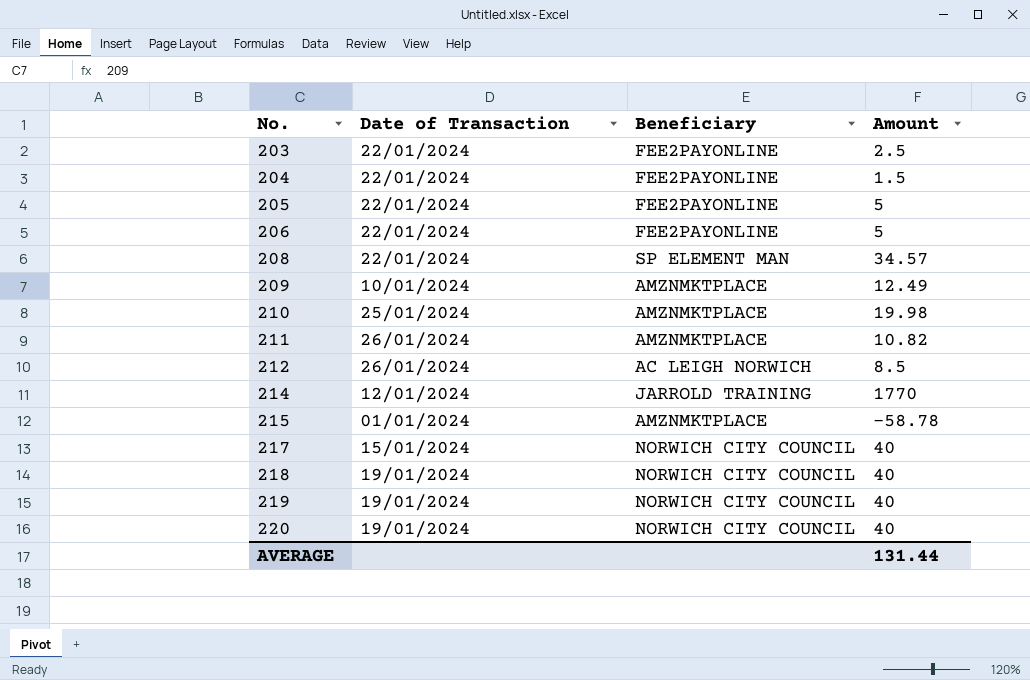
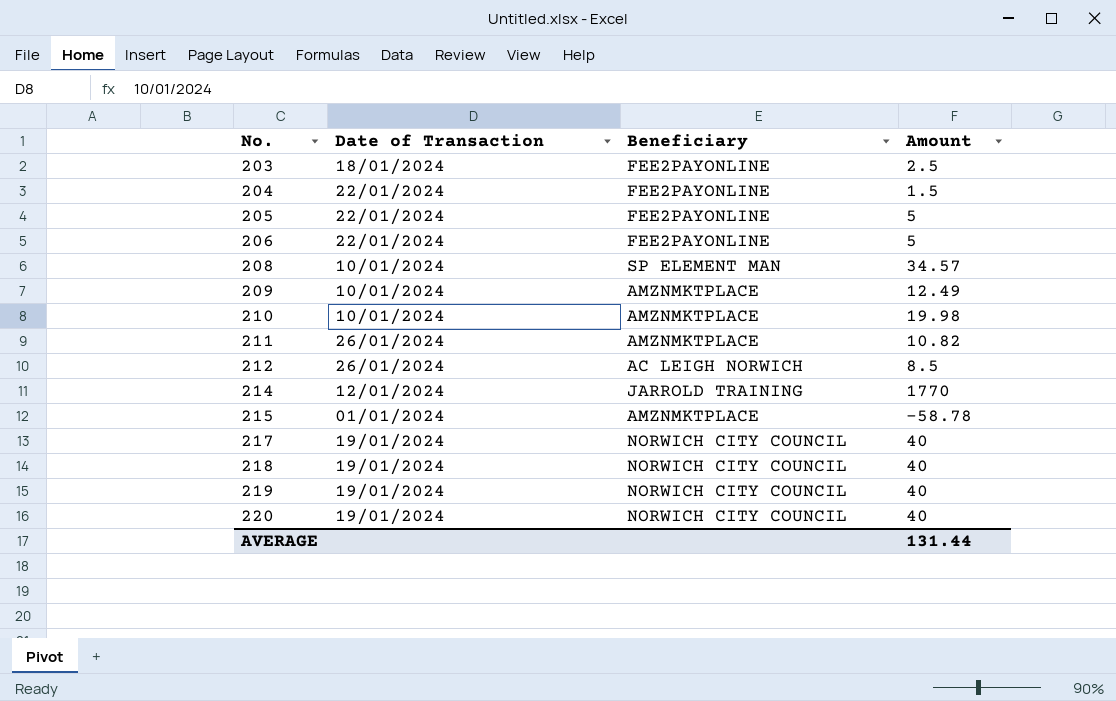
203 | Date of Transaction: 22/01/2024 -> 18/01/2024
208 | Date of Transaction: 22/01/2024 -> 10/01/2024
210 | Date of Transaction: 25/01/2024 -> 10/01/2024
217 | Date of Transaction: 15/01/2024 -> 19/01/2024

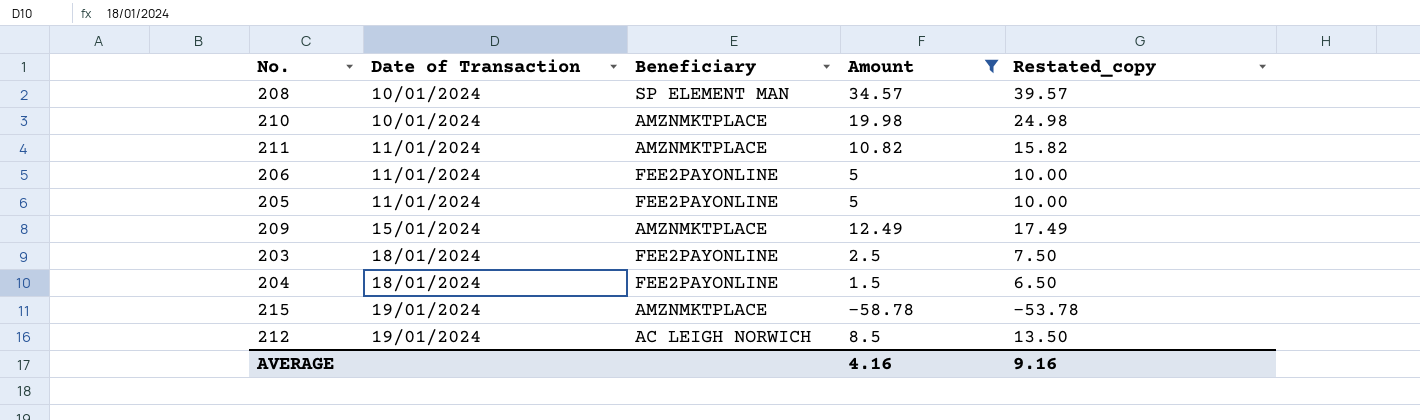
filter: none -> Amount <= 34.57
row order: No. ascending -> Date of Transaction ascending
column Restated_copy | formula: none -> [Amount] + 5
211 | Date of Transaction: 26/01/2024 -> 11/01/2024
206 | Date of Transaction: 22/01/2024 -> 11/01/2024
205 | Date of Transaction: 22/01/2024 -> 11/01/2024
209 | Date of Transaction: 10/01/2024 -> 15/01/2024
204 | Date of Transaction: 22/01/2024 -> 18/01/2024
215 | Date of Transaction: 01/01/2024 -> 19/01/2024
212 | Date of Transaction: 26/01/2024 -> 19/01/2024
AVERAGE | Amount: 131.44 -> 4.16

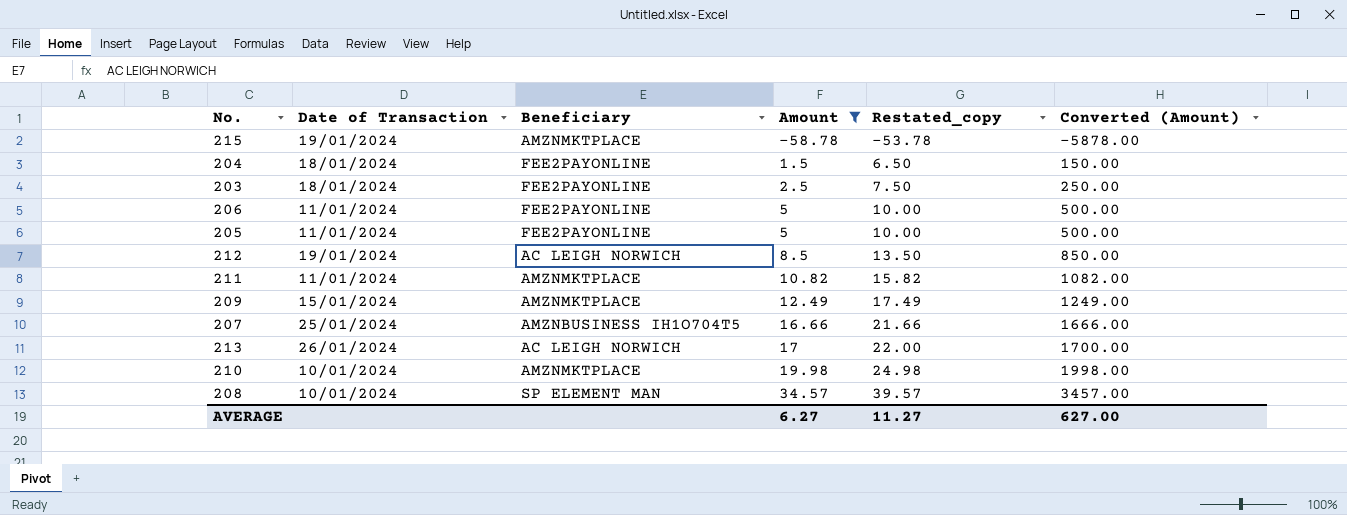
row order: Date of Transaction ascending -> Amount ascending
column Converted (Amount) | formula: none -> [Amount] * 100
row 207: none -> 25/01/2024 | AMZNBUSINESS IH1O704T5 | 16.66 | 21.66 | 1666.00
row 213: none -> 26/01/2024 | AC LEIGH NORWICH | 17 | 22.00 | 1700.00
AVERAGE | Amount: 4.16 -> 6.27
AVERAGE | Restated_copy: 9.16 -> 11.27

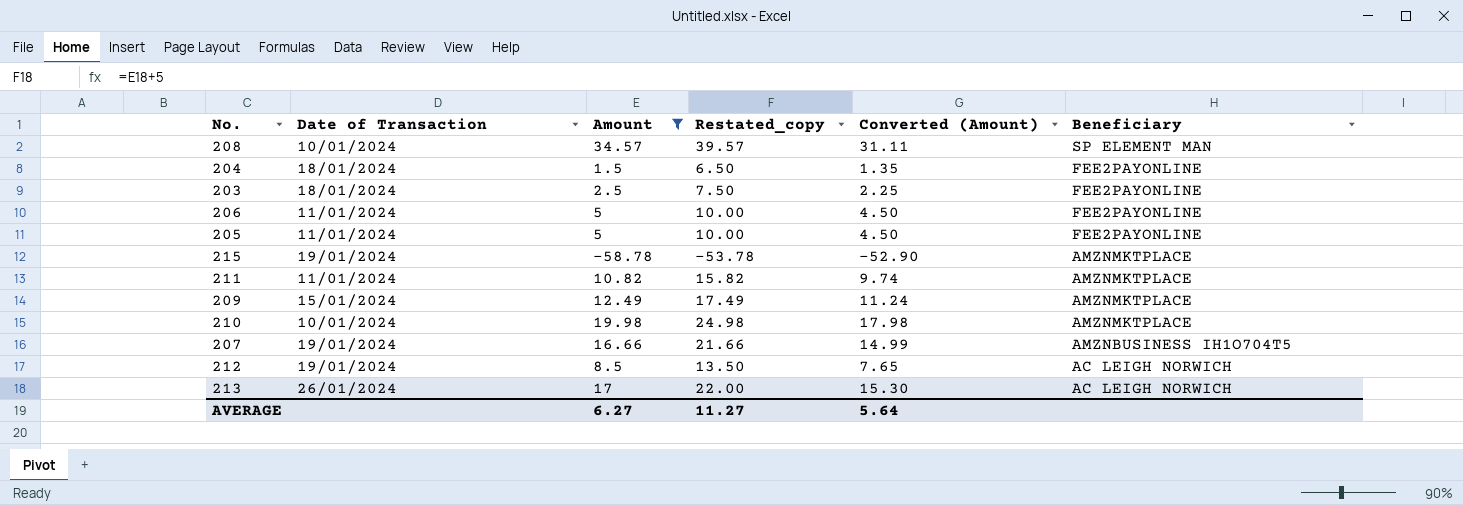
row order: Amount ascending -> Beneficiary descending
column Converted (Amount) | formula: [Amount] * 100 -> [Amount] * 0.9
column Beneficiary | position: 3 -> 6
207 | Date of Transaction: 25/01/2024 -> 19/01/2024
AVERAGE | Converted (Amount): 627.00 -> 5.64

